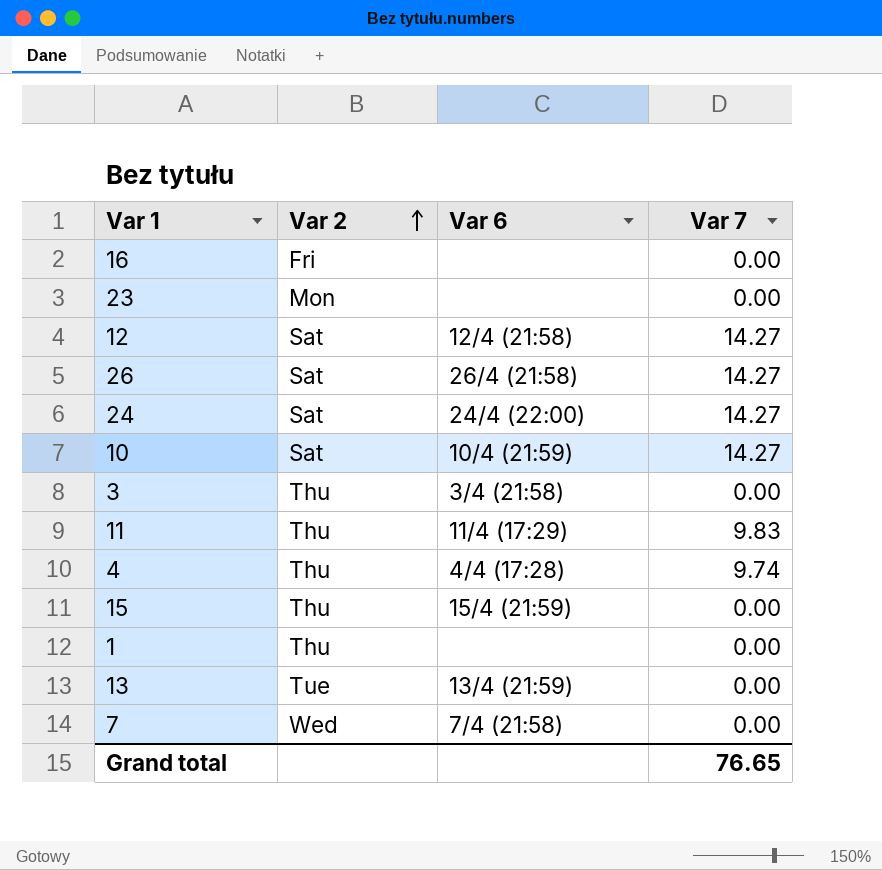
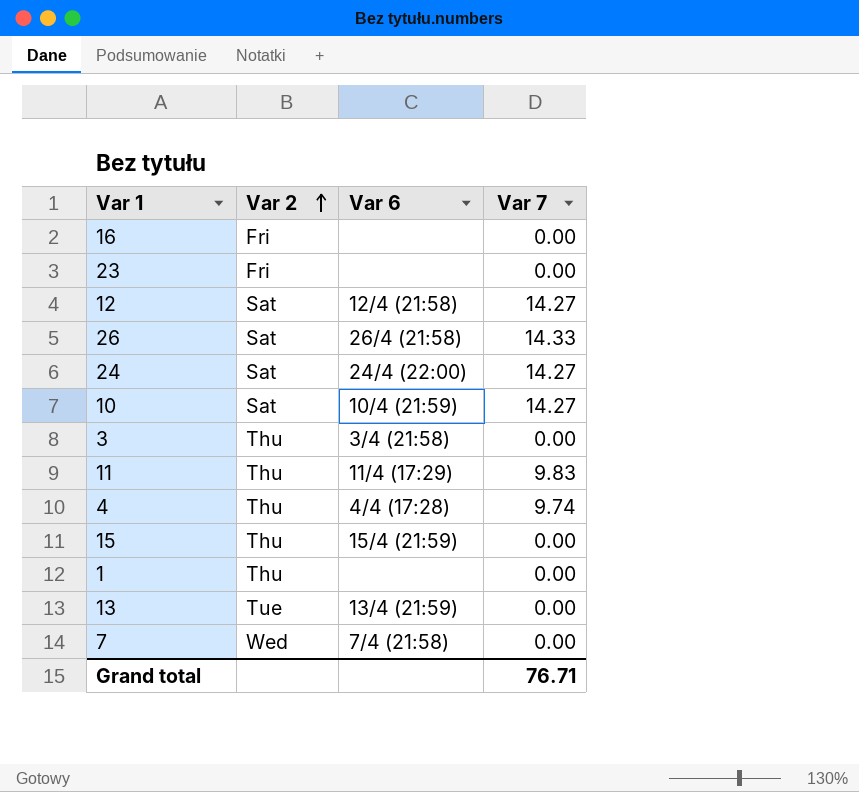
23 | Var 2: Mon -> Fri
26 | Var 7: 14.27 -> 14.33
Grand total | Var 7: 76.65 -> 76.71

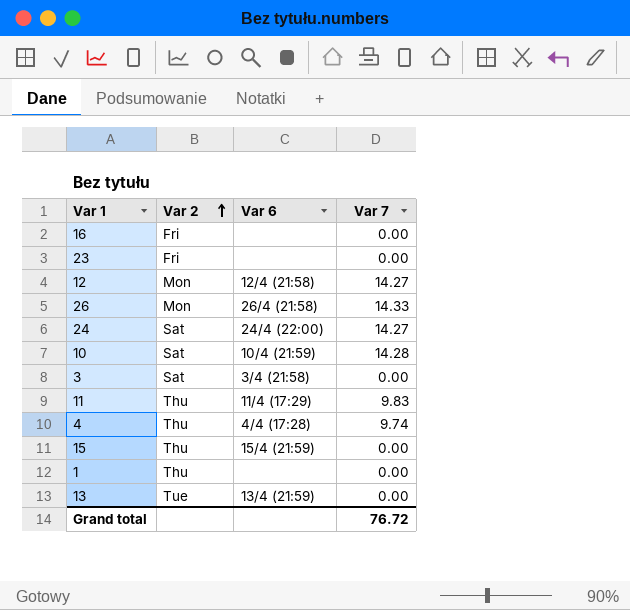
row 7: Wed | 7/4 (21:58) | 0.00 -> none
12 | Var 2: Sat -> Mon
26 | Var 2: Sat -> Mon
10 | Var 7: 14.27 -> 14.28
3 | Var 2: Thu -> Sat
Grand total | Var 7: 76.71 -> 76.72

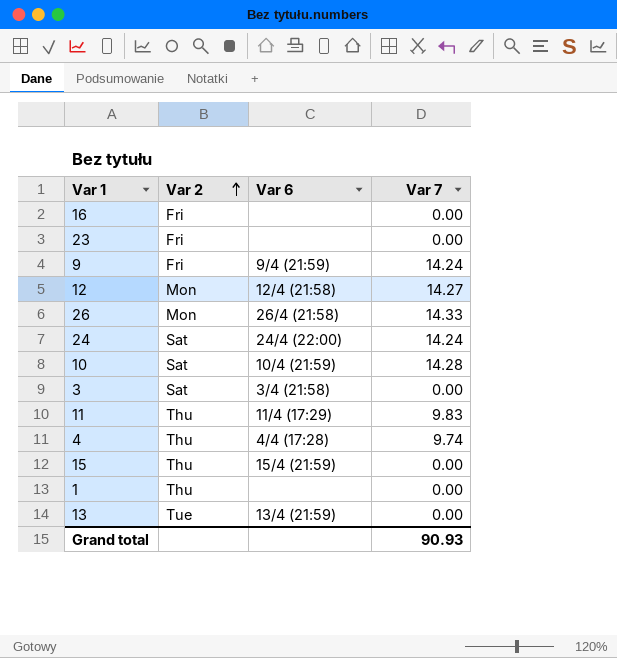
row 9: none -> Fri | 9/4 (21:59) | 14.24
24 | Var 7: 14.27 -> 14.24
Grand total | Var 7: 76.72 -> 90.93

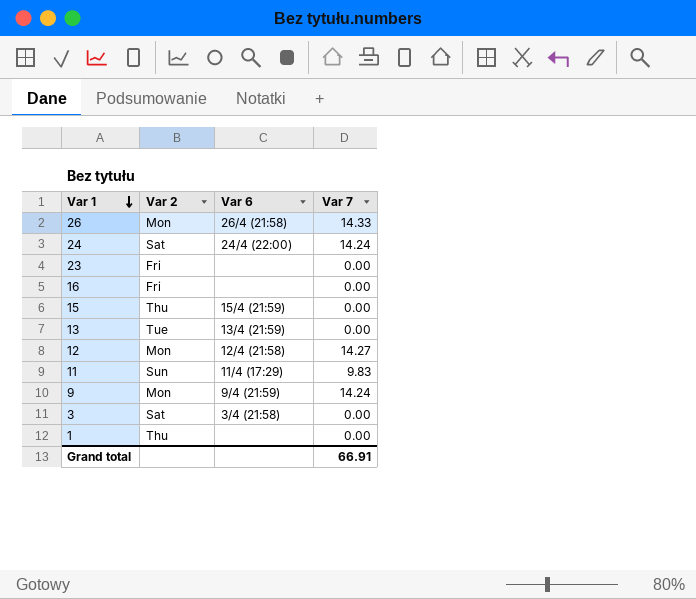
row order: Var 2 ascending -> Var 1 descending
row 10: Sat | 10/4 (21:59) | 14.28 -> none
row 4: Thu | 4/4 (17:28) | 9.74 -> none
11 | Var 2: Thu -> Sun
9 | Var 2: Fri -> Mon
Grand total | Var 7: 90.93 -> 66.91

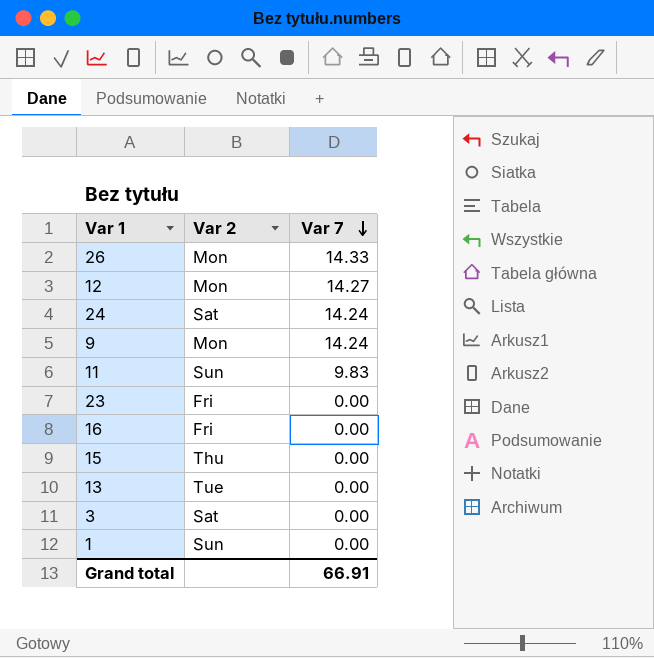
row order: Var 1 descending -> Var 7 descending
column Var 6 | position: 3 -> none
1 | Var 2: Thu -> Sun

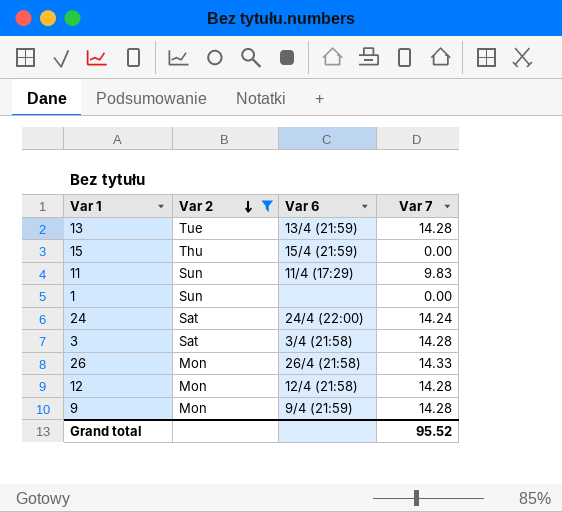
filter: none -> Var 2 != Fri
row order: Var 7 descending -> Var 2 descending
column Var 6 | position: none -> 3
13 | Var 7: 0.00 -> 14.28
3 | Var 7: 0.00 -> 14.28
12 | Var 7: 14.27 -> 14.28
9 | Var 7: 14.24 -> 14.28
Grand total | Var 7: 66.91 -> 95.52

